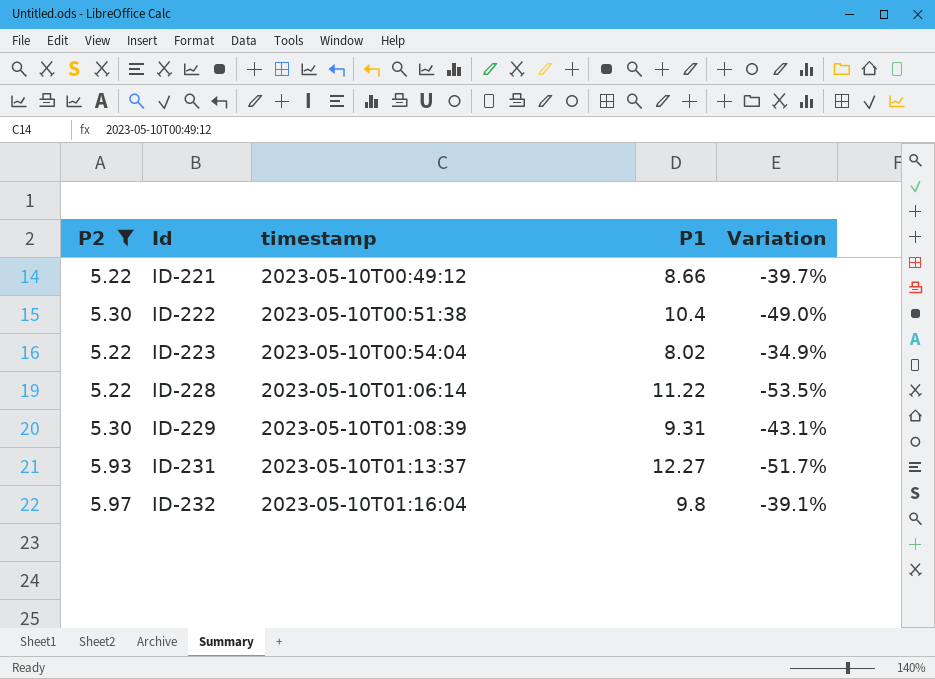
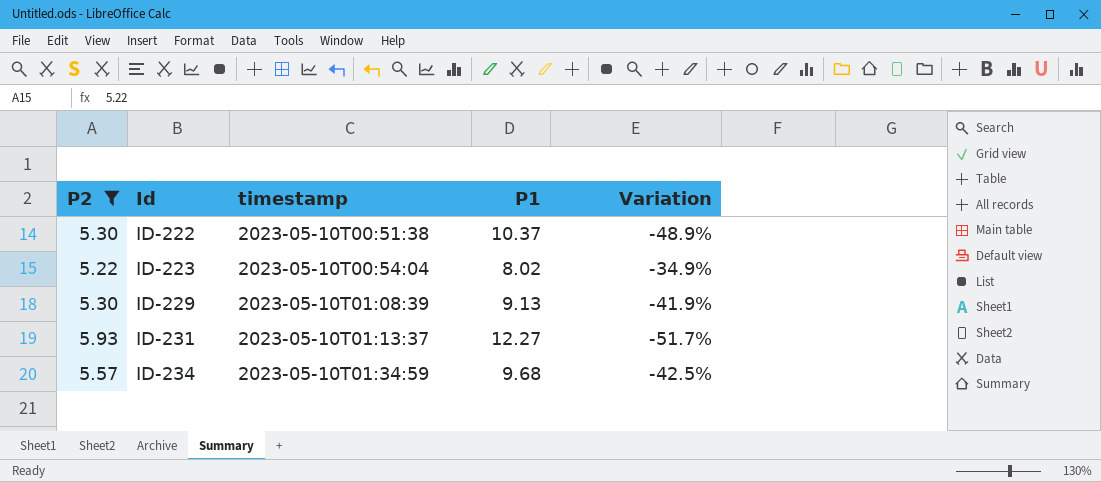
row ID-221: 5.22 | 2023-05-10T00:49:12 | 8.66 | -39.7% -> none
row ID-228: 5.22 | 2023-05-10T01:06:14 | 11.22 | -53.5% -> none
row ID-232: 5.97 | 2023-05-10T01:16:04 | 9.8 | -39.1% -> none
ID-222 | P1: 10.4 -> 10.37
ID-222 | Variation: -49.0% -> -48.9%
ID-229 | P1: 9.31 -> 9.13
ID-229 | Variation: -43.1% -> -41.9%
row ID-234: none -> 5.57 | 2023-05-10T01:34:59 | 9.68 | -42.5%

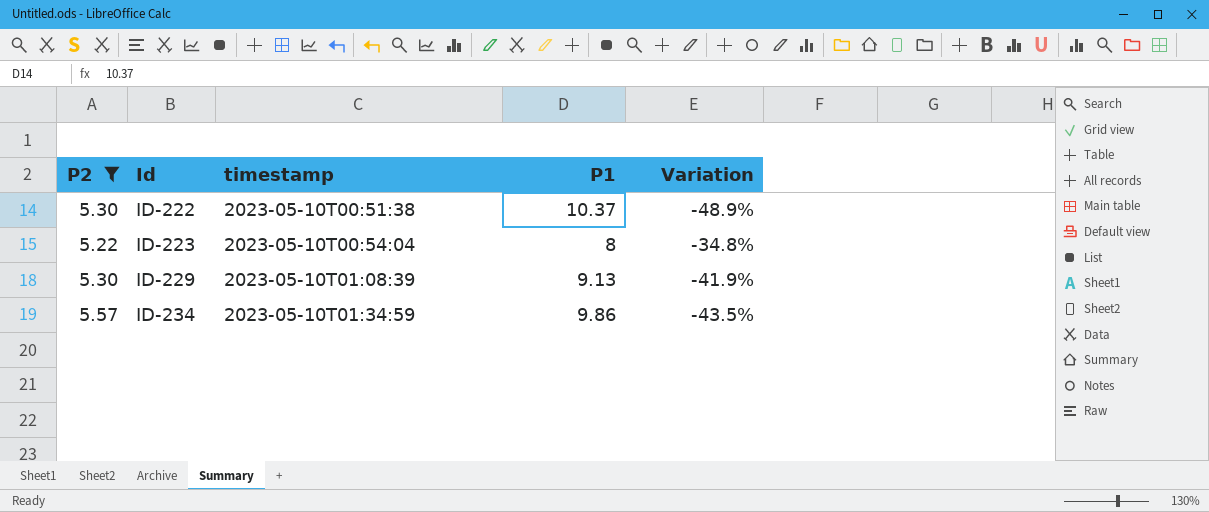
row ID-231: 5.93 | 2023-05-10T01:13:37 | 12.27 | -51.7% -> none
ID-223 | P1: 8.02 -> 8
ID-223 | Variation: -34.9% -> -34.8%
ID-234 | P1: 9.68 -> 9.86
ID-234 | Variation: -42.5% -> -43.5%

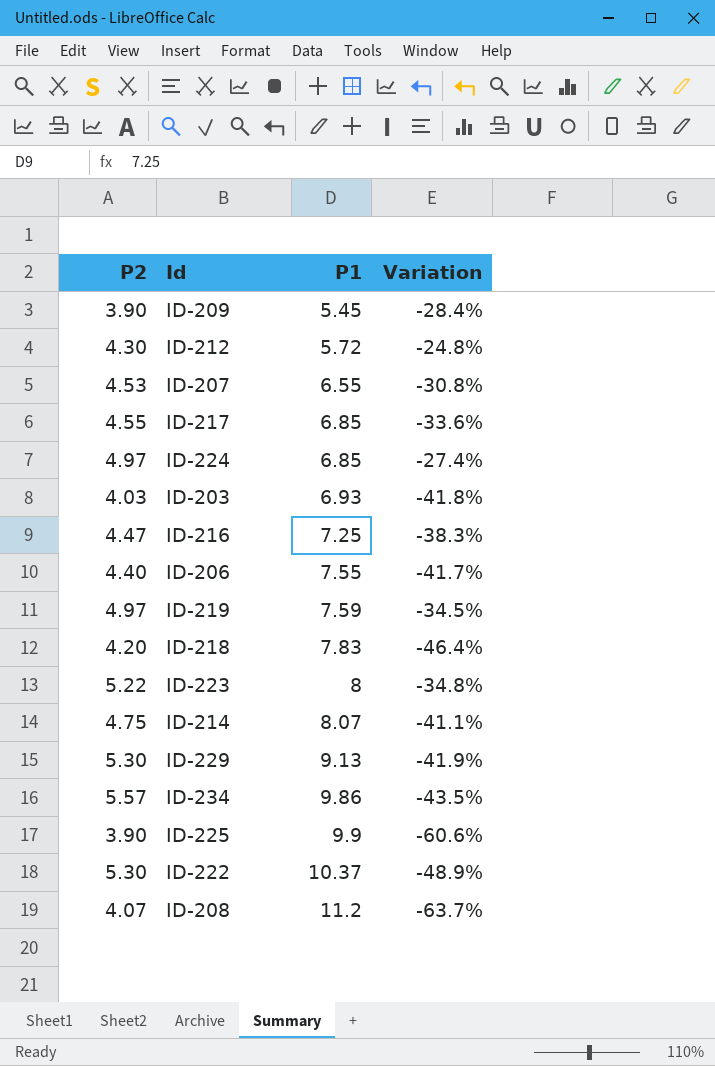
filter: P2 >= 5.22 -> none
row order: Id ascending -> P1 ascending
column timestamp | position: 3 -> none

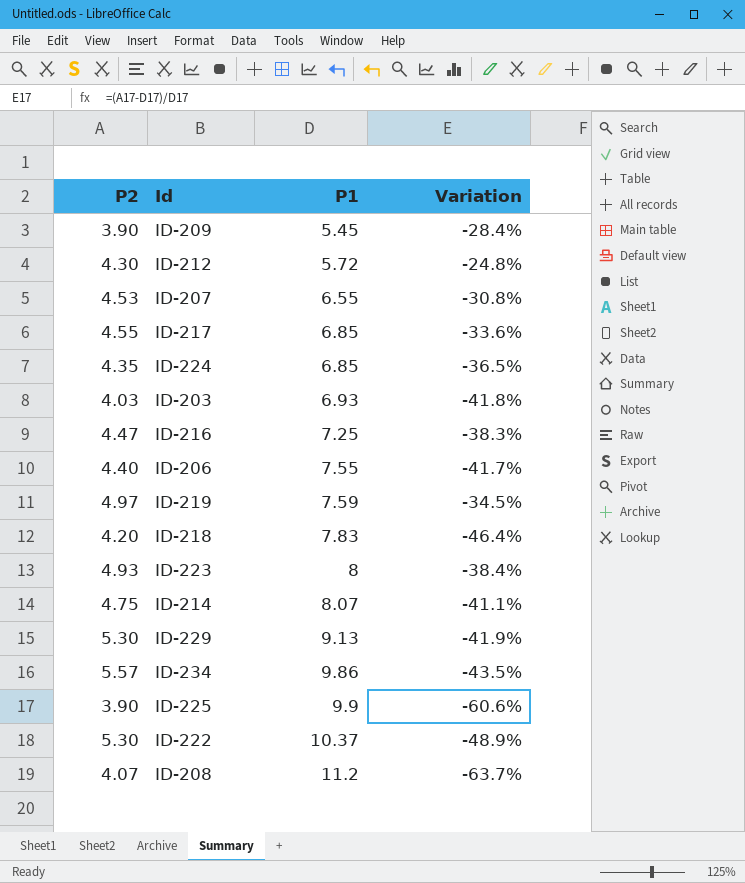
ID-224 | P2: 4.97 -> 4.35
ID-224 | Variation: -27.4% -> -36.5%
ID-223 | P2: 5.22 -> 4.93
ID-223 | Variation: -34.8% -> -38.4%

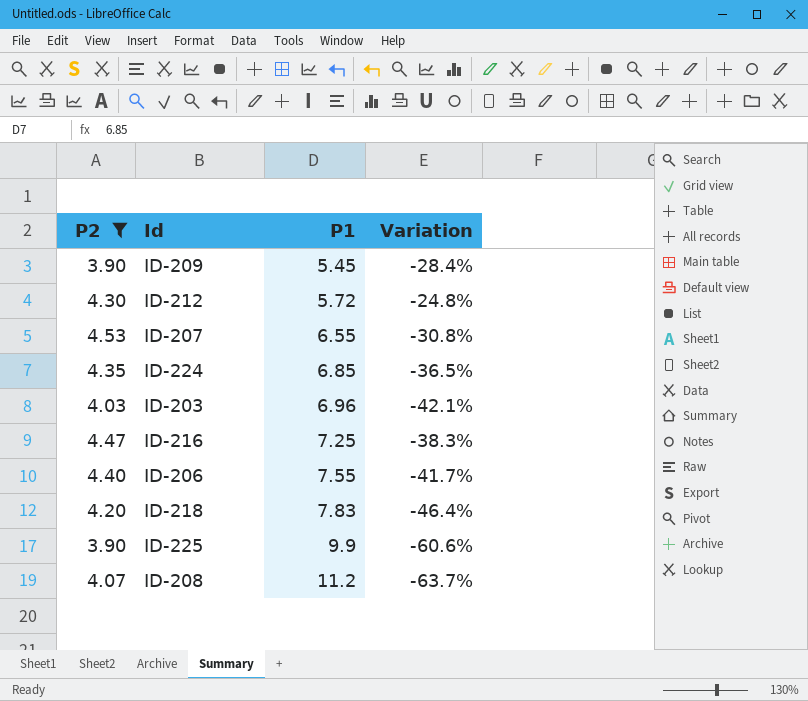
filter: none -> P2 <= 4.53
ID-203 | P1: 6.93 -> 6.96
ID-203 | Variation: -41.8% -> -42.1%

